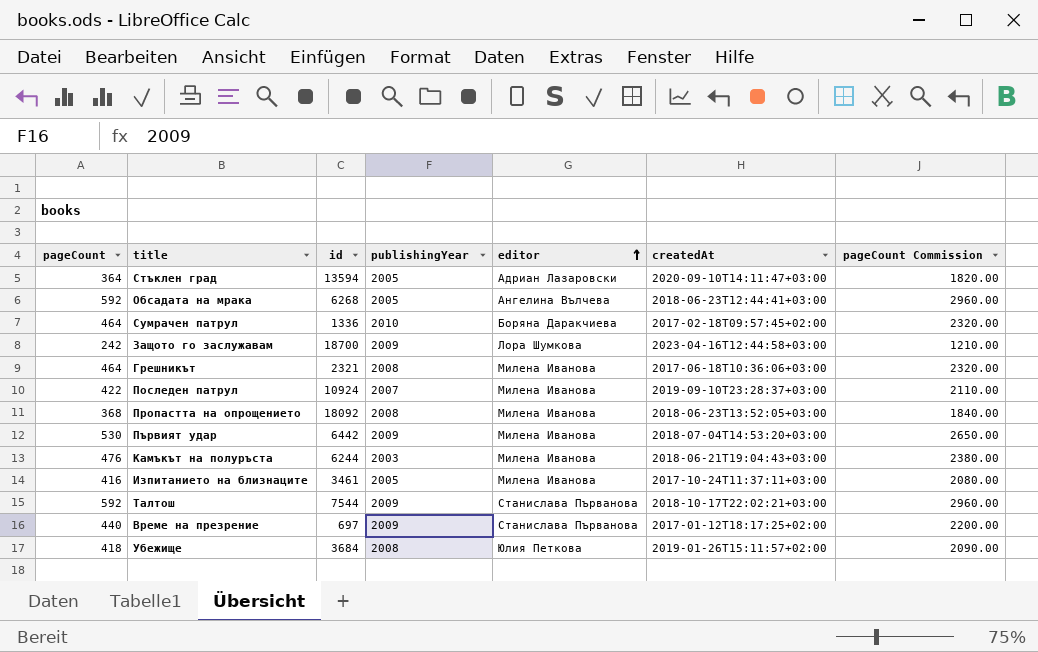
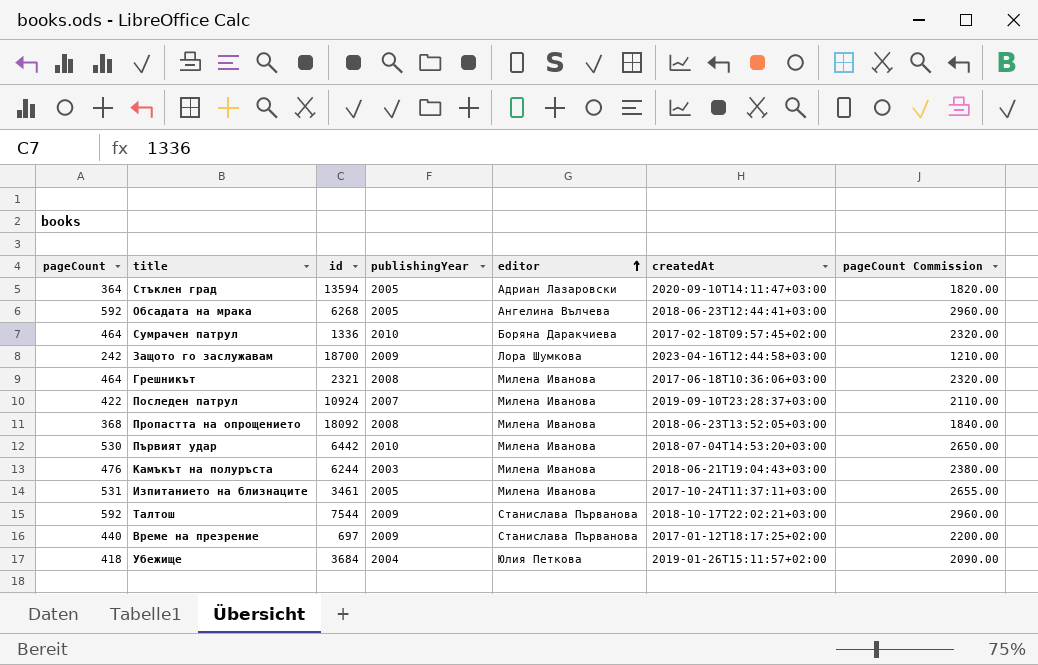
Първият удар | publishingYear: 2009 -> 2010
Изпитанието на близнаците | pageCount: 416 -> 531
Изпитанието на близнаците | pageCount Commission: 2080.00 -> 2655.00
Убежище | publishingYear: 2008 -> 2004

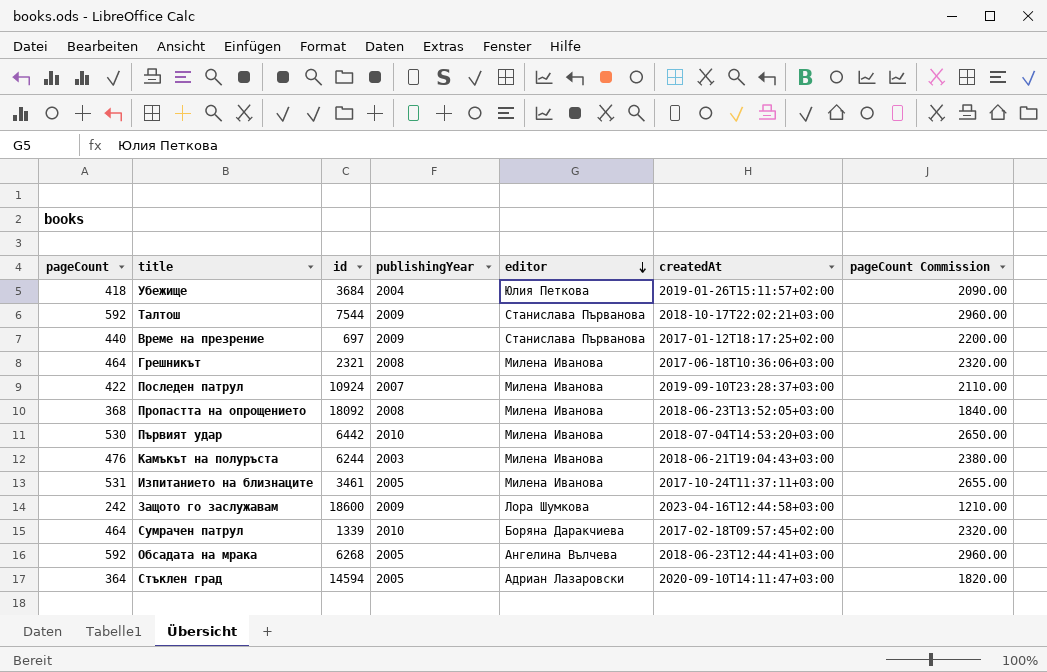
row order: editor ascending -> editor descending
Защото го заслужавам | id: 18700 -> 18600
Сумрачен патрул | id: 1336 -> 1339
Стъклен град | id: 13594 -> 14594

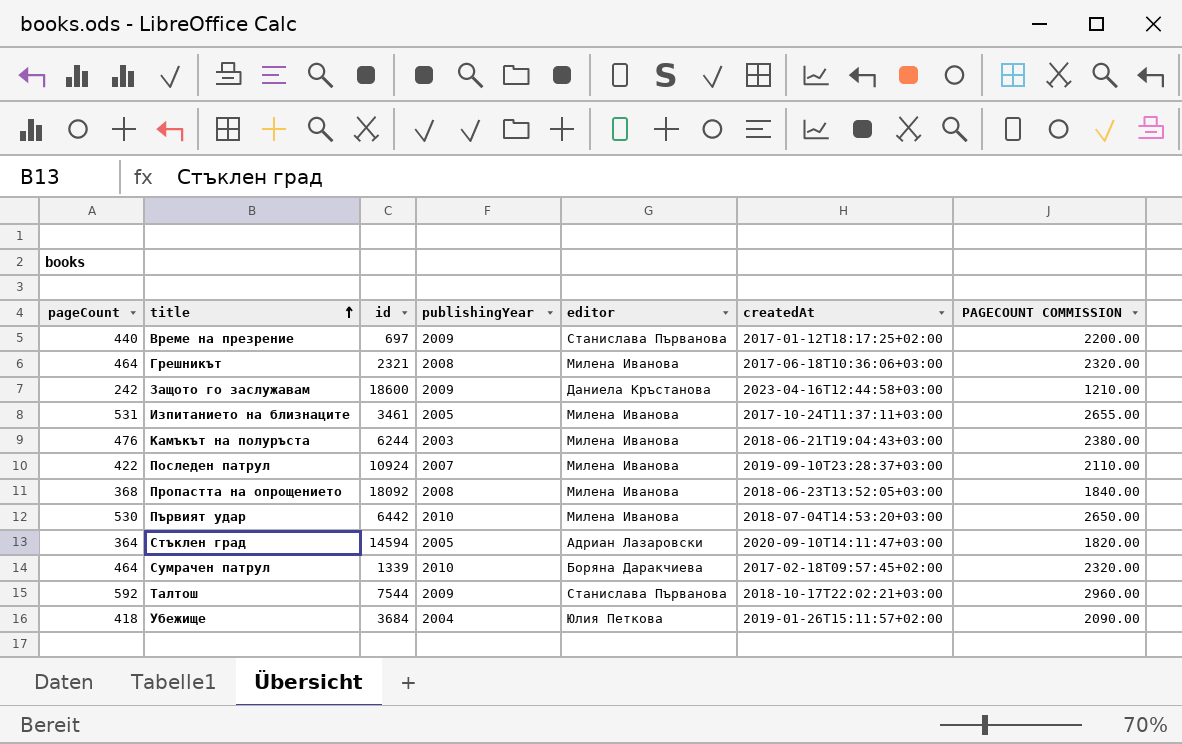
row order: editor descending -> title ascending
column name: pageCount Commission -> PAGECOUNT COMMISSION
row Обсадата на мрака: 592 | 6268 | 2005 | Ангелина Вълчева | 2018-06-23T12:44:41+03:00 | 2960.00 -> none
Защото го заслужавам | editor: Лора Шумкова -> Даниела Кръстанова

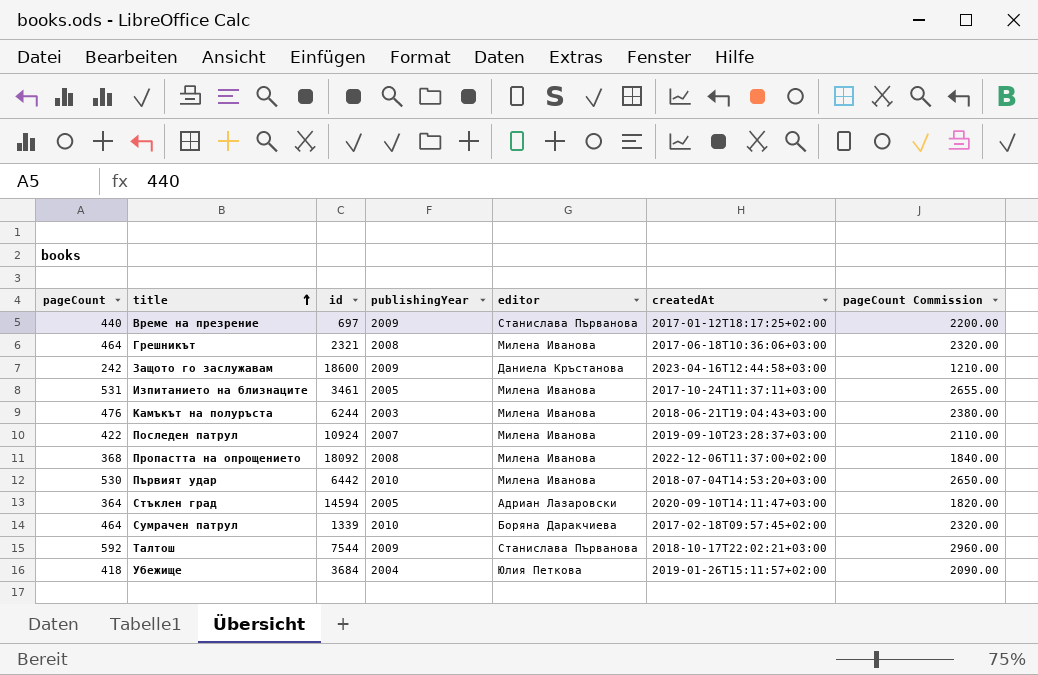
column name: PAGECOUNT COMMISSION -> pageCount Commission
Пропастта на опрощението | createdAt: 2018-06-23T13:52:05+03:00 -> 2022-12-06T11:37:00+02:00

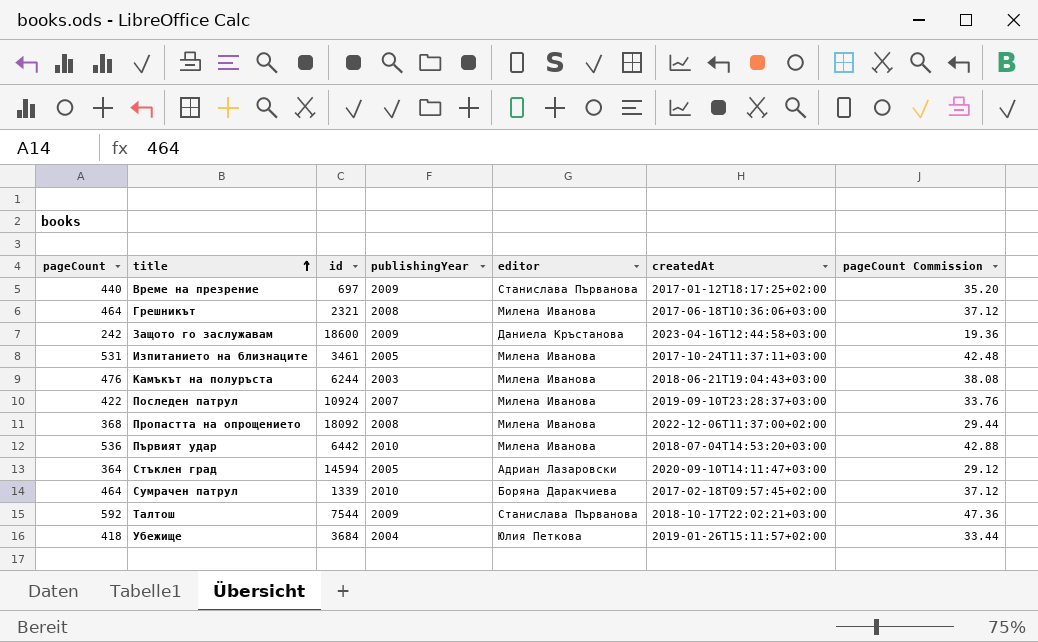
column pageCount Commission | formula: [pageCount] * 5 -> [pageCount] * 0.08
Първият удар | pageCount: 530 -> 536

